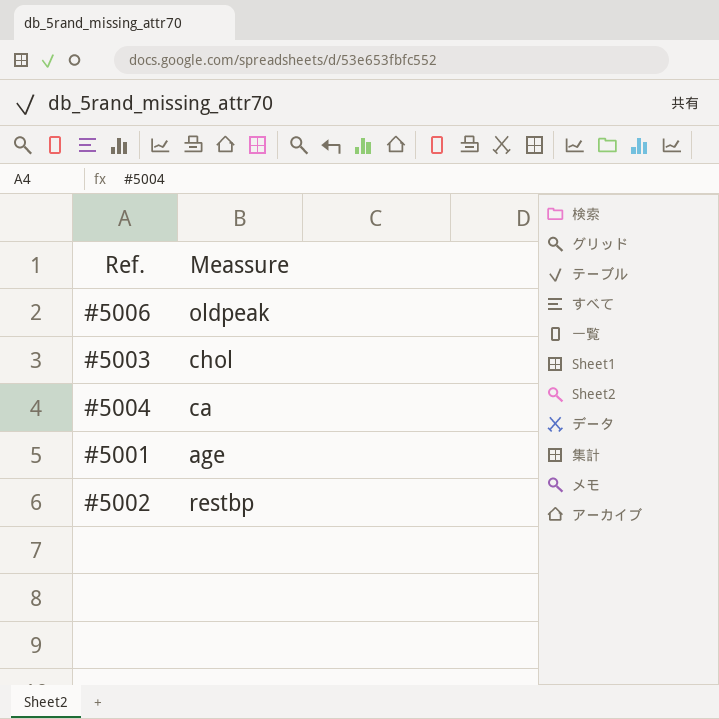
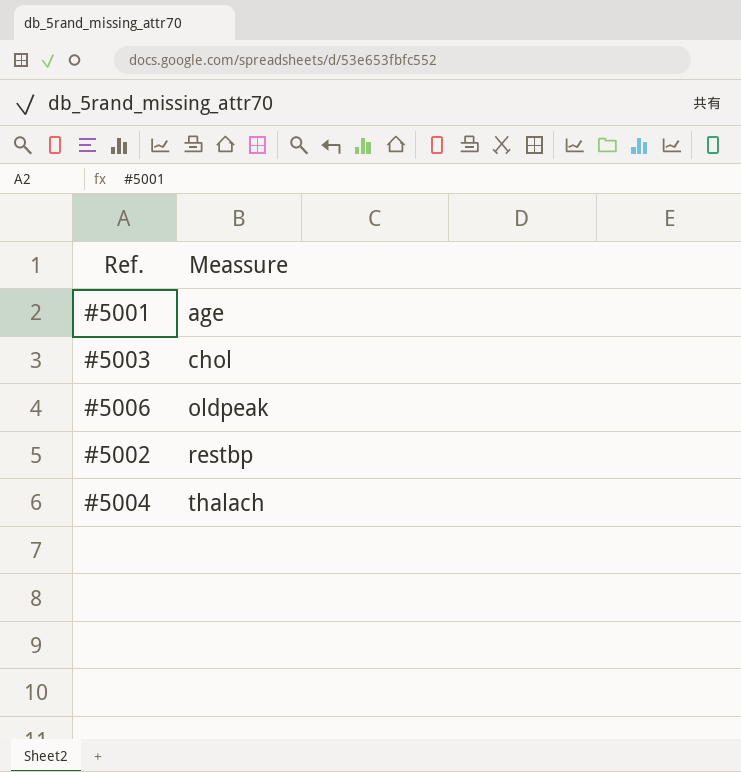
row order: none -> Meassure ascending
#5004 | Meassure: ca -> thalach

